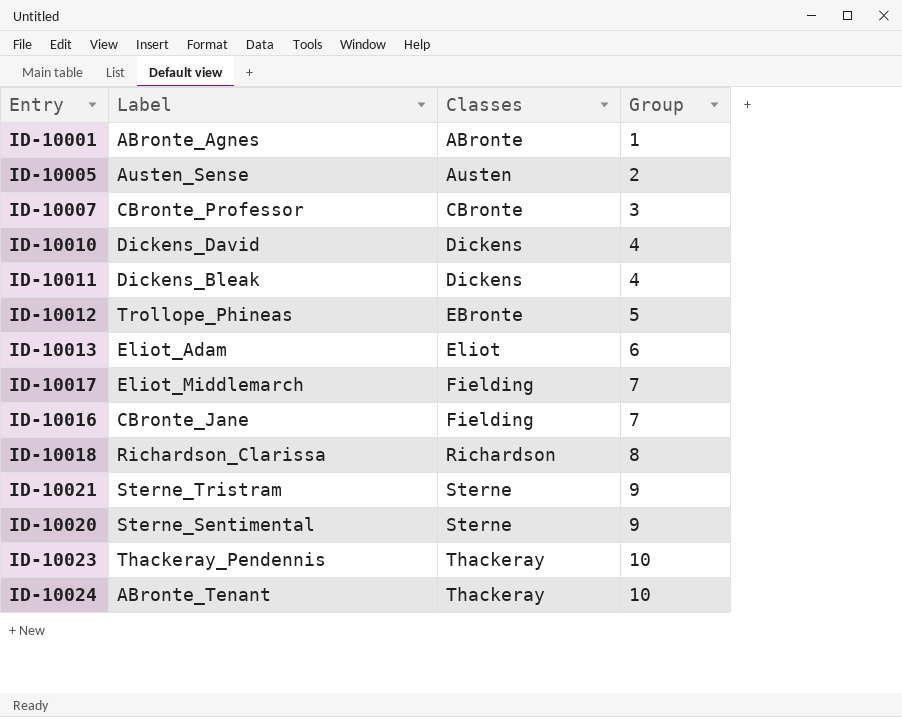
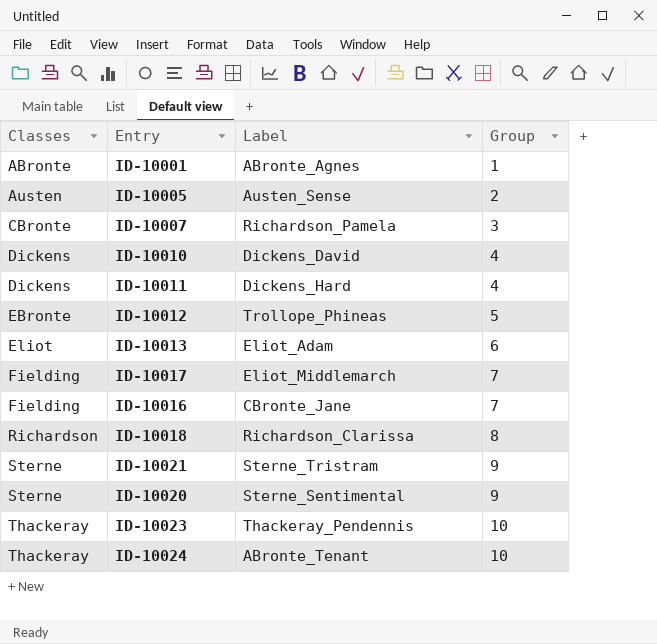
column Classes | position: 3 -> 1
ID-10007 | Label: CBronte_Professor -> Richardson_Pamela
ID-10011 | Label: Dickens_Bleak -> Dickens_Hard

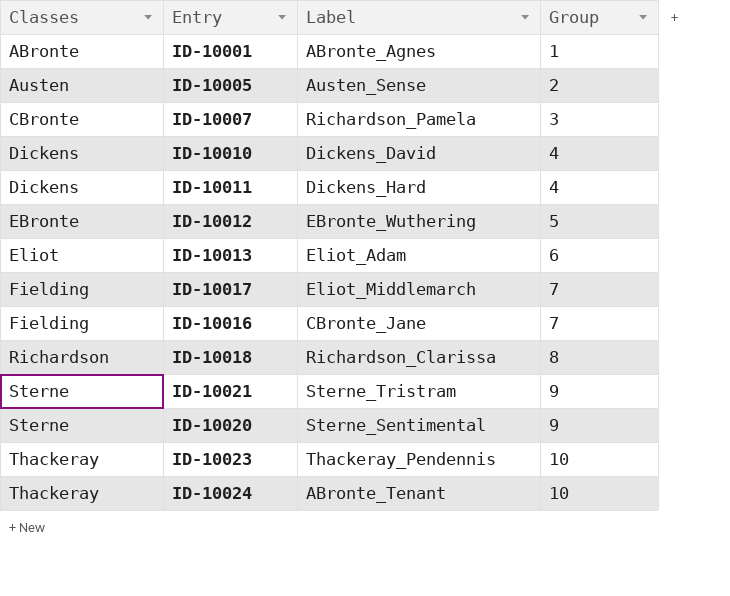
ID-10012 | Label: Trollope_Phineas -> EBronte_Wuthering

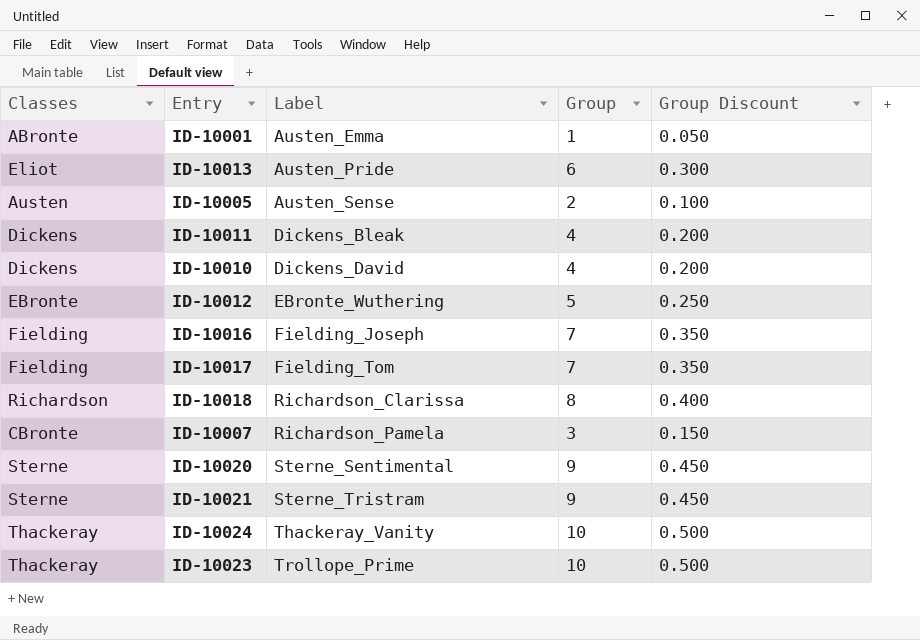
row order: Classes ascending -> Label ascending
column Group Discount | formula: none -> [Group] * 0.05
ID-10001 | Label: ABronte_Agnes -> Austen_Emma
ID-10013 | Label: Eliot_Adam -> Austen_Pride
ID-10011 | Label: Dickens_Hard -> Dickens_Bleak
ID-10016 | Label: CBronte_Jane -> Fielding_Joseph
ID-10017 | Label: Eliot_Middlemarch -> Fielding_Tom
ID-10024 | Label: ABronte_Tenant -> Thackeray_Vanity
ID-10023 | Label: Thackeray_Pendennis -> Trollope_Prime

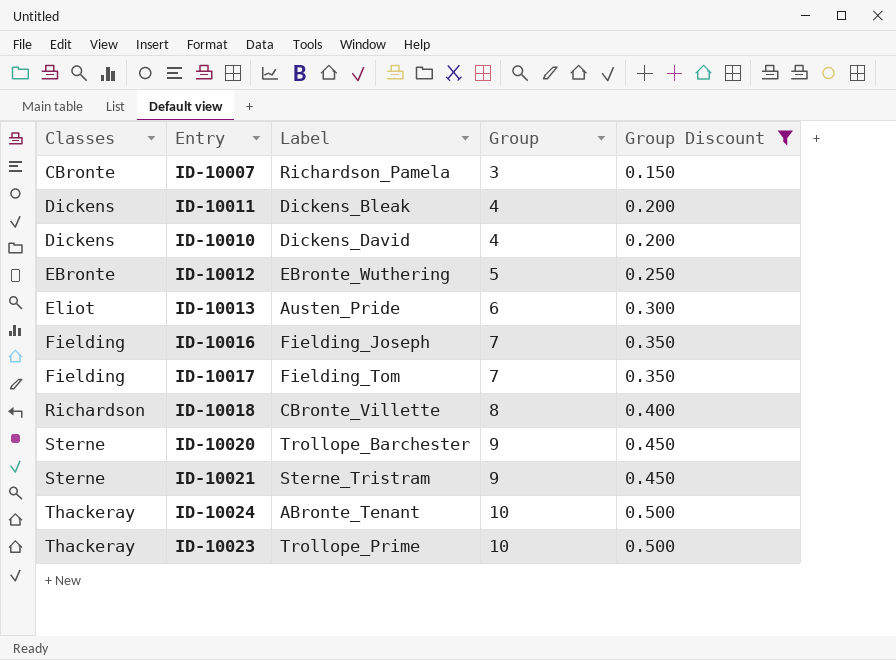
filter: none -> Group Discount >= 0.150
row order: Label ascending -> Classes ascending
ID-10018 | Label: Richardson_Clarissa -> CBronte_Villette
ID-10020 | Label: Sterne_Sentimental -> Trollope_Barchester
ID-10024 | Label: Thackeray_Vanity -> ABronte_Tenant

